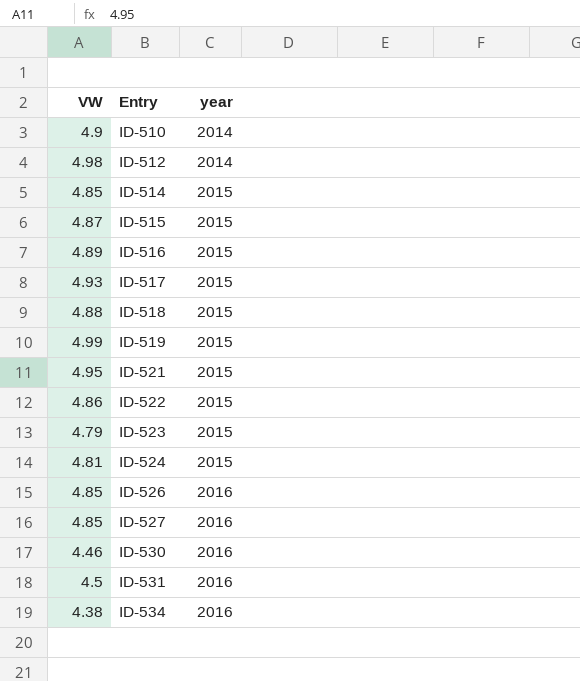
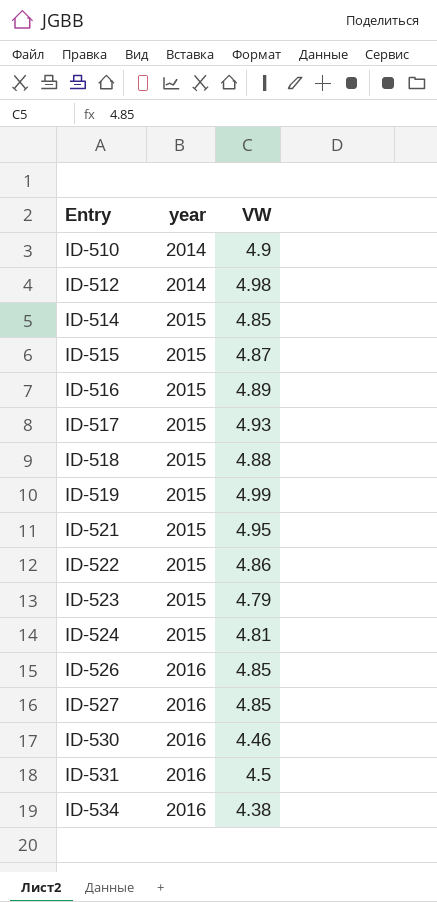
column VW | position: 1 -> 3

